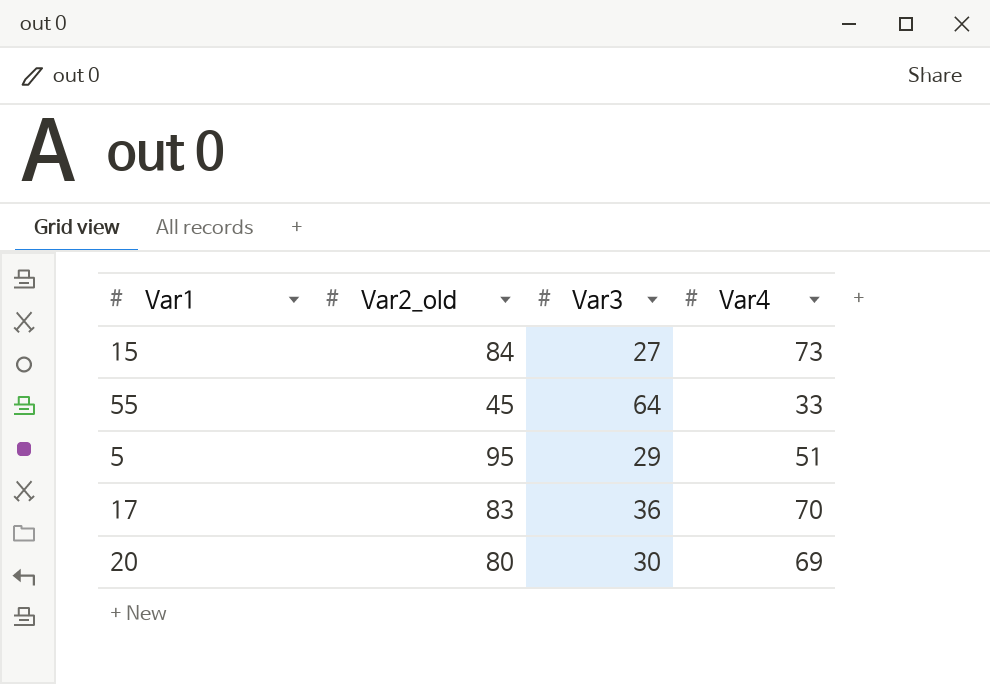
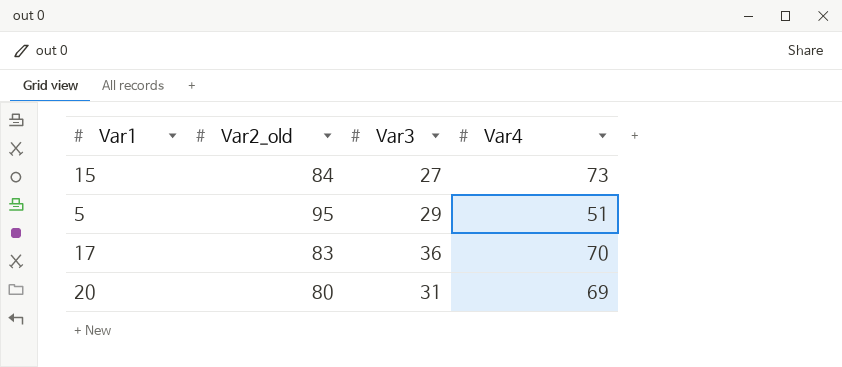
row 55: 45 | 64 | 33 -> none
20 | Var3: 30 -> 31

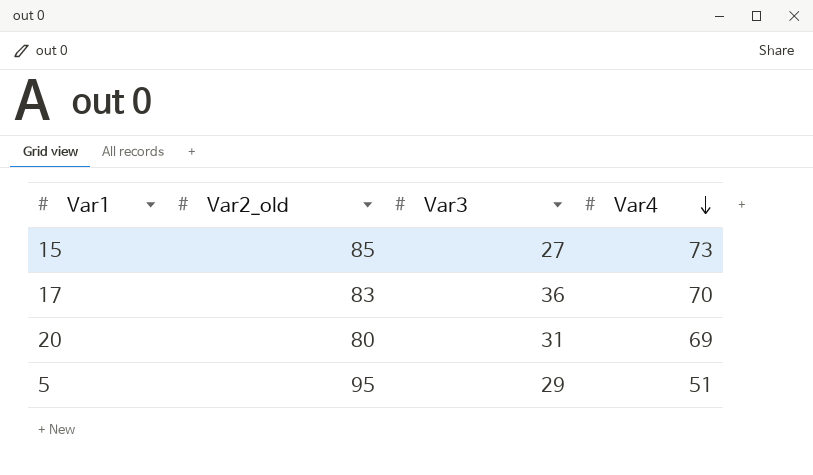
row order: none -> Var4 descending
15 | Var2_old: 84 -> 85

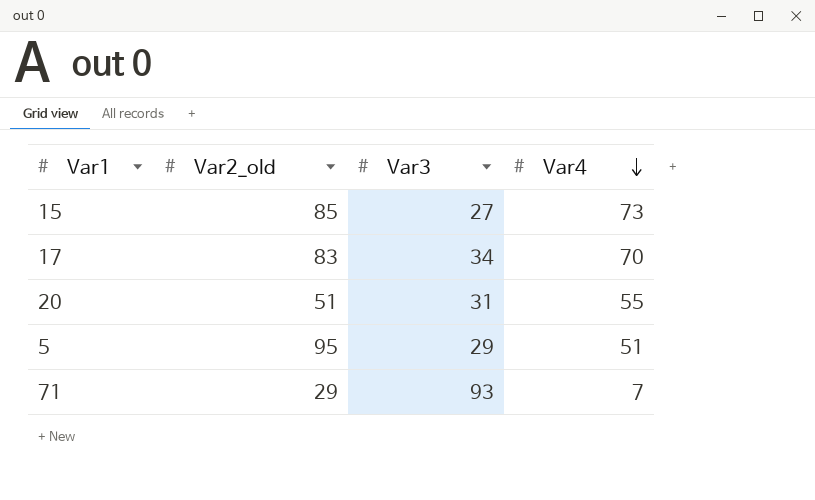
17 | Var3: 36 -> 34
20 | Var2_old: 80 -> 51
20 | Var4: 69 -> 55
row 71: none -> 29 | 93 | 7

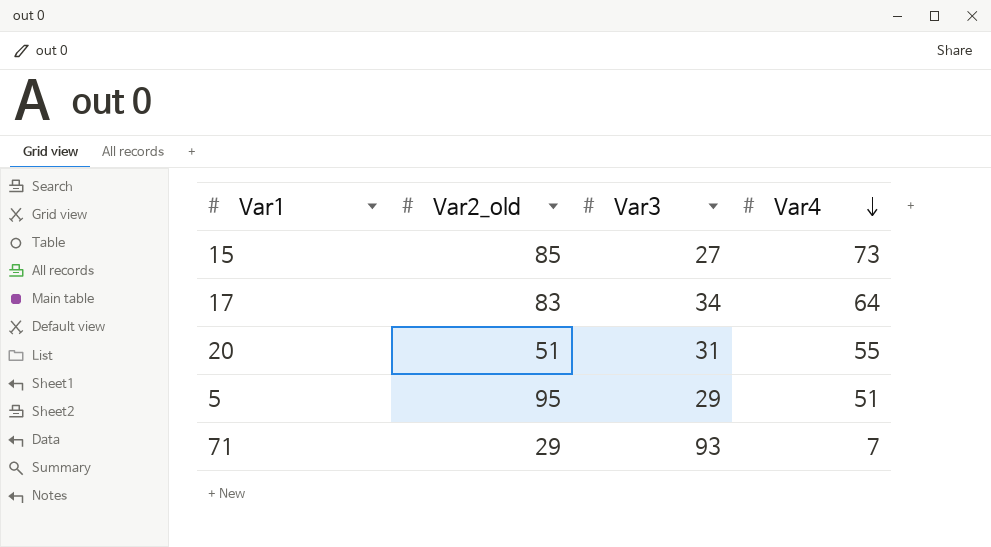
17 | Var4: 70 -> 64

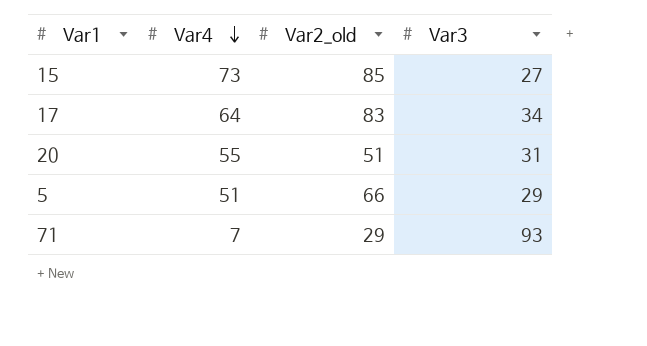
column Var4 | position: 4 -> 2
5 | Var2_old: 95 -> 66

